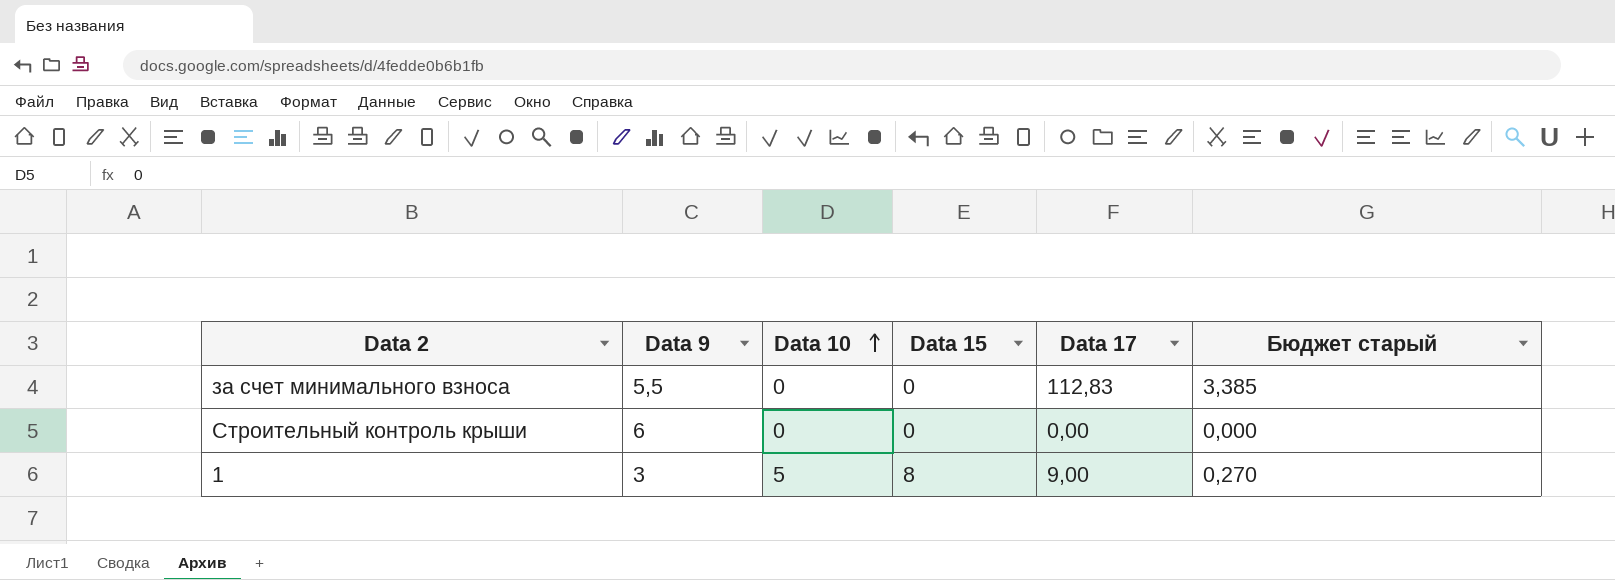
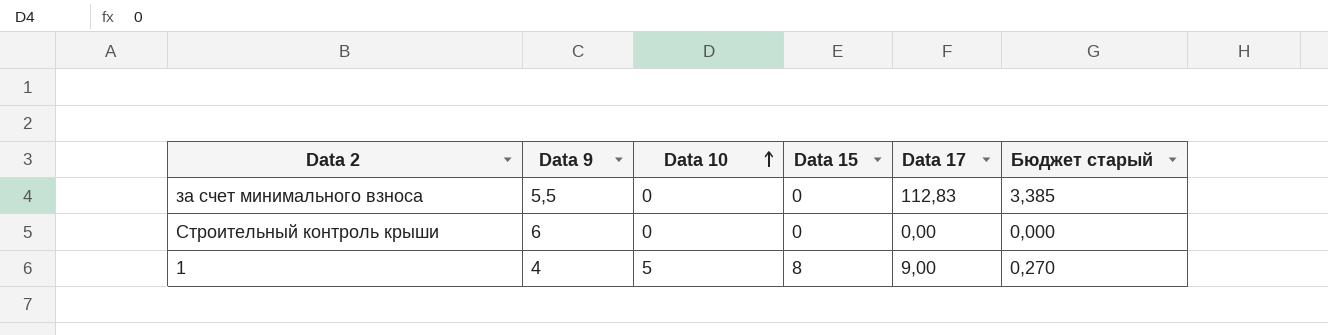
1 | Data 9: 3 -> 4

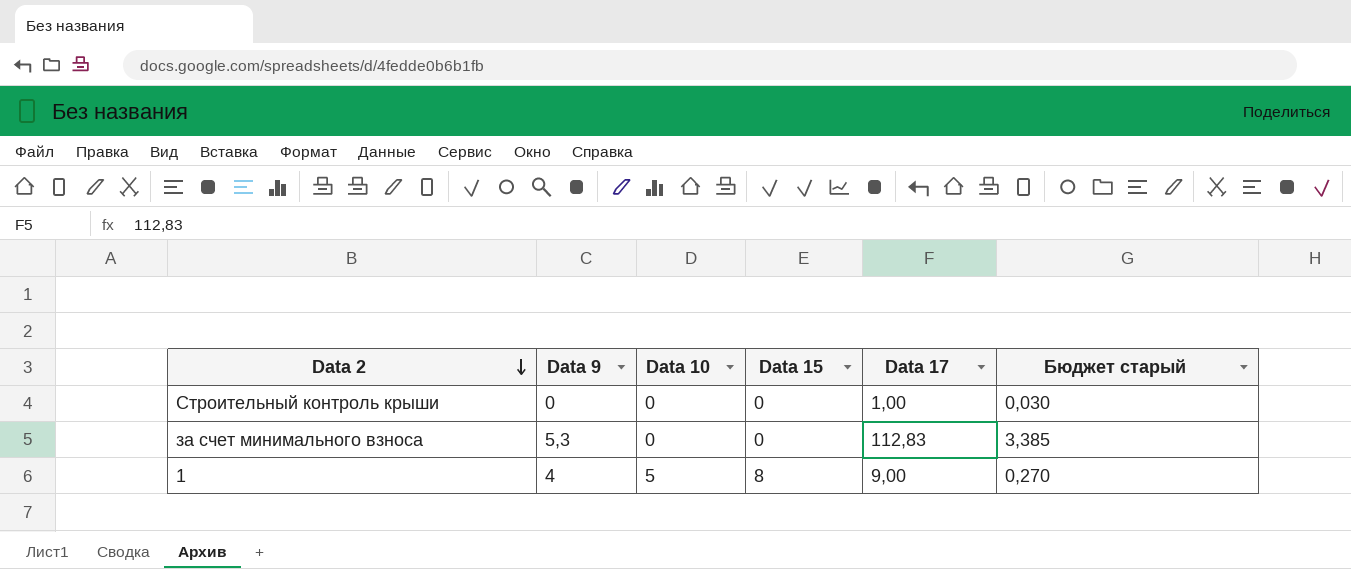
row order: Data 10 ascending -> Data 2 descending
Строительный контроль крыши | Data 9: 6 -> 0
Строительный контроль крыши | Data 17: 0,00 -> 1,00
Строительный контроль крыши | Бюджет старый: 0,000 -> 0,030
за счет минимального взноса | Data 9: 5,5 -> 5,3

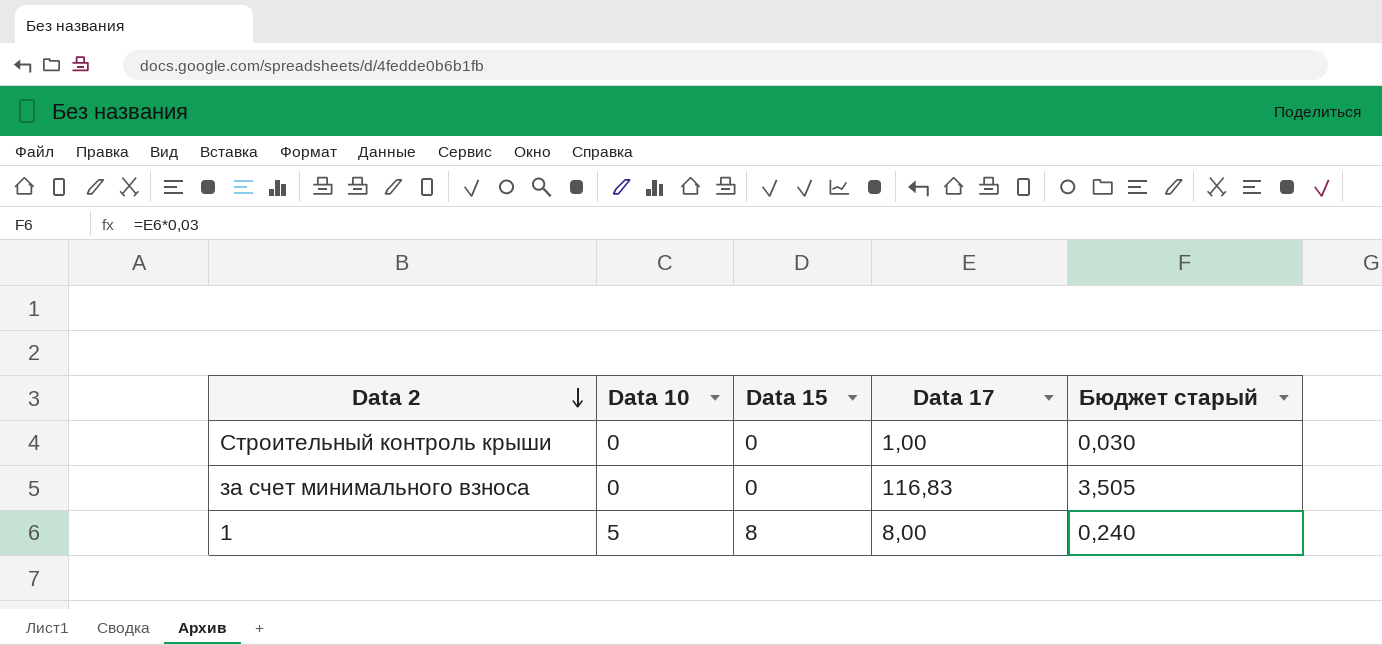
column Data 9 | position: 2 -> none
за счет минимального взноса | Data 17: 112,83 -> 116,83
за счет минимального взноса | Бюджет старый: 3,385 -> 3,505
1 | Data 17: 9,00 -> 8,00
1 | Бюджет старый: 0,270 -> 0,240

